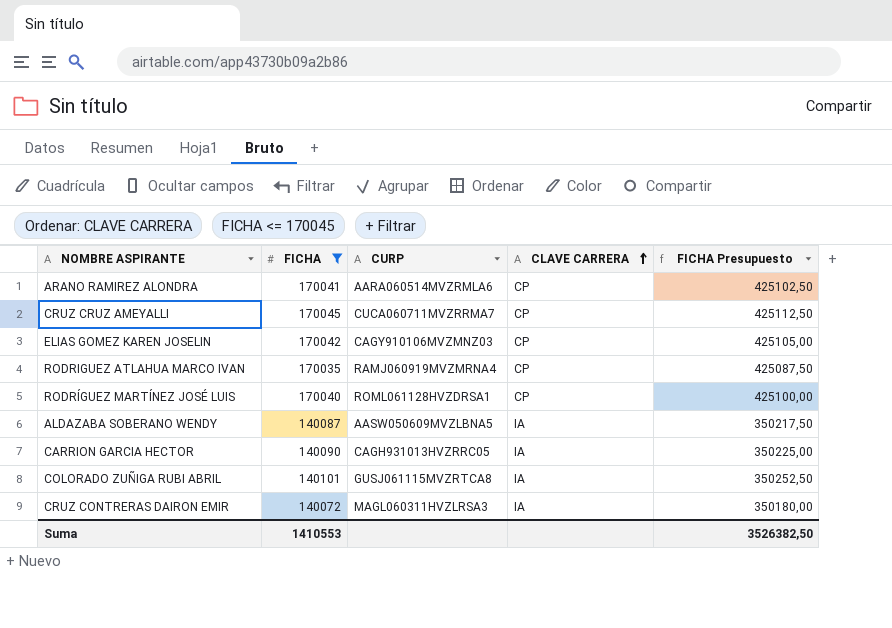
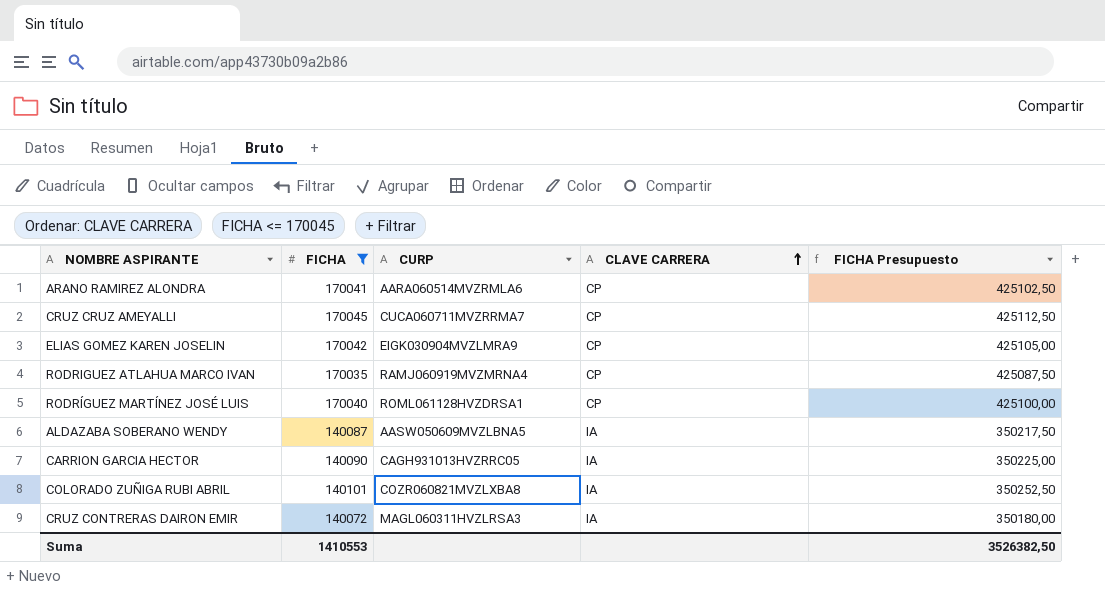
ELIAS GOMEZ KAREN JOSELIN | CURP: CAGY910106MVZMNZ03 -> EIGK030904MVZLMRA9
COLORADO ZUÑIGA RUBI ABRIL | CURP: GUSJ061115MVZRTCA8 -> COZR060821MVZLXBA8

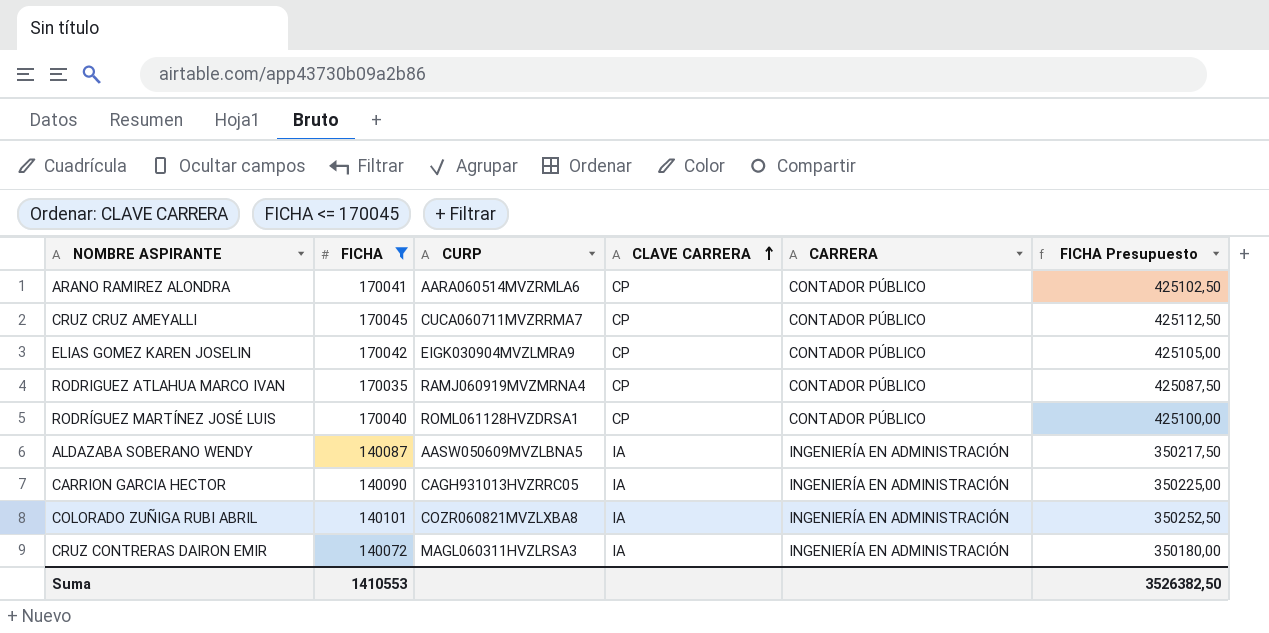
column CARRERA | position: none -> 5

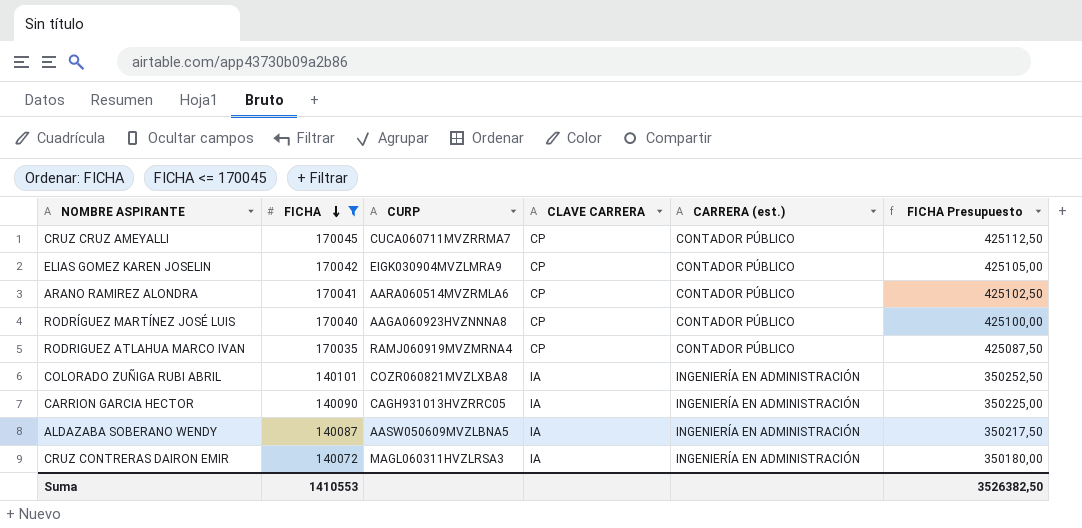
row order: CLAVE CARRERA ascending -> FICHA descending
column name: CARRERA -> CARRERA (est.)
RODRÍGUEZ MARTÍNEZ JOSÉ LUIS | CURP: ROML061128HVZDRSA1 -> AAGA060923HVZNNNA8

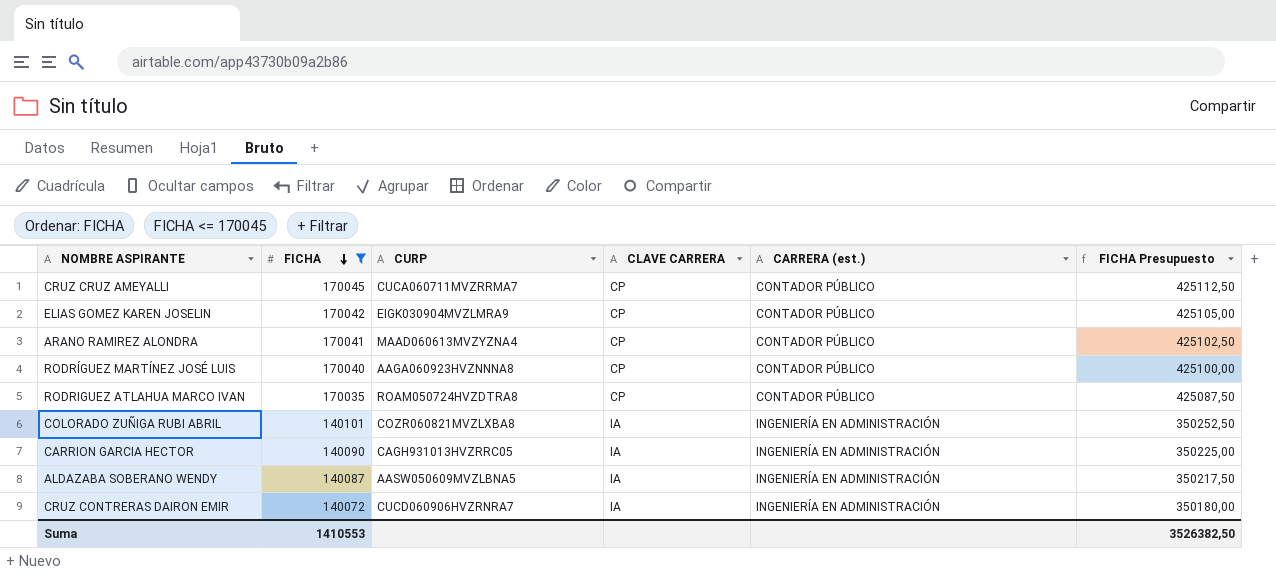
ARANO RAMIREZ ALONDRA | CURP: AARA060514MVZRMLA6 -> MAAD060613MVZYZNA4
RODRIGUEZ ATLAHUA MARCO IVAN | CURP: RAMJ060919MVZMRNA4 -> ROAM050724HVZDTRA8
CRUZ CONTRERAS DAIRON EMIR | CURP: MAGL060311HVZLRSA3 -> CUCD060906HVZRNRA7

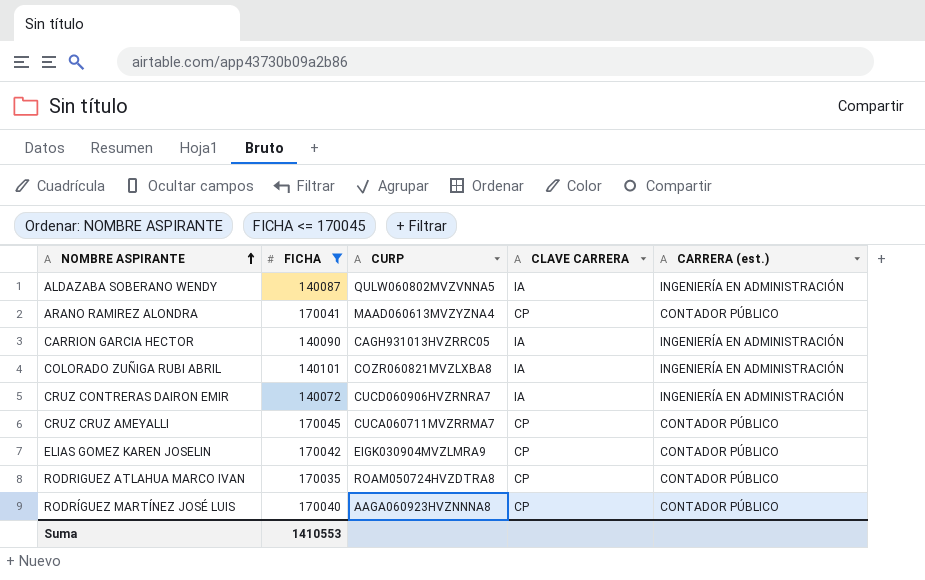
row order: FICHA descending -> NOMBRE ASPIRANTE ascending
column FICHA Presupuesto | formula: [FICHA] * 2,5 -> none
ALDAZABA SOBERANO WENDY | CURP: AASW050609MVZLBNA5 -> QULW060802MVZVNNA5

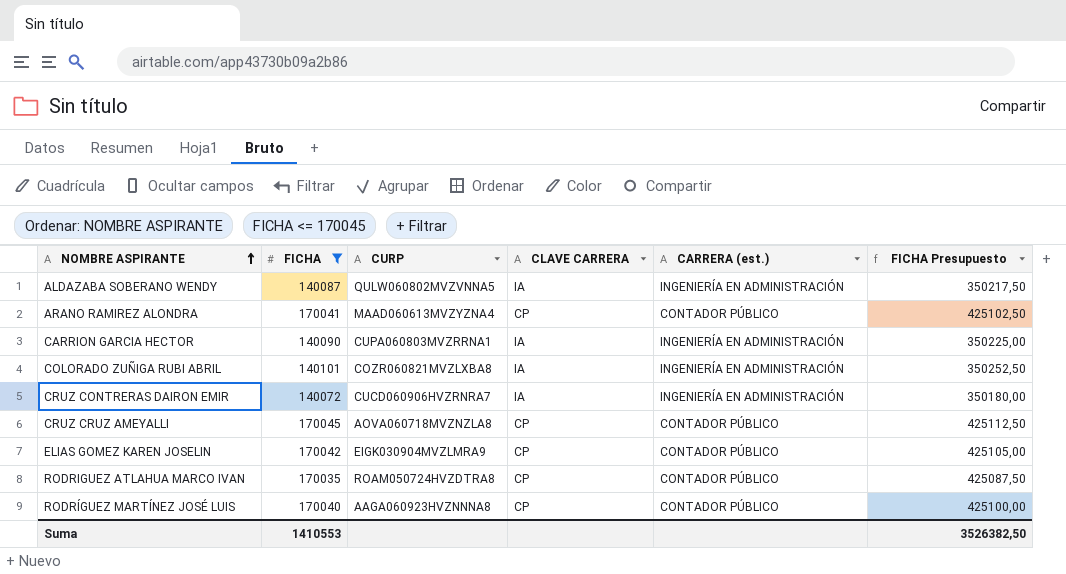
column FICHA Presupuesto | formula: none -> [FICHA] * 2,5
CARRION GARCIA HECTOR | CURP: CAGH931013HVZRRC05 -> CUPA060803MVZRRNA1
CRUZ CRUZ AMEYALLI | CURP: CUCA060711MVZRRMA7 -> AOVA060718MVZNZLA8

